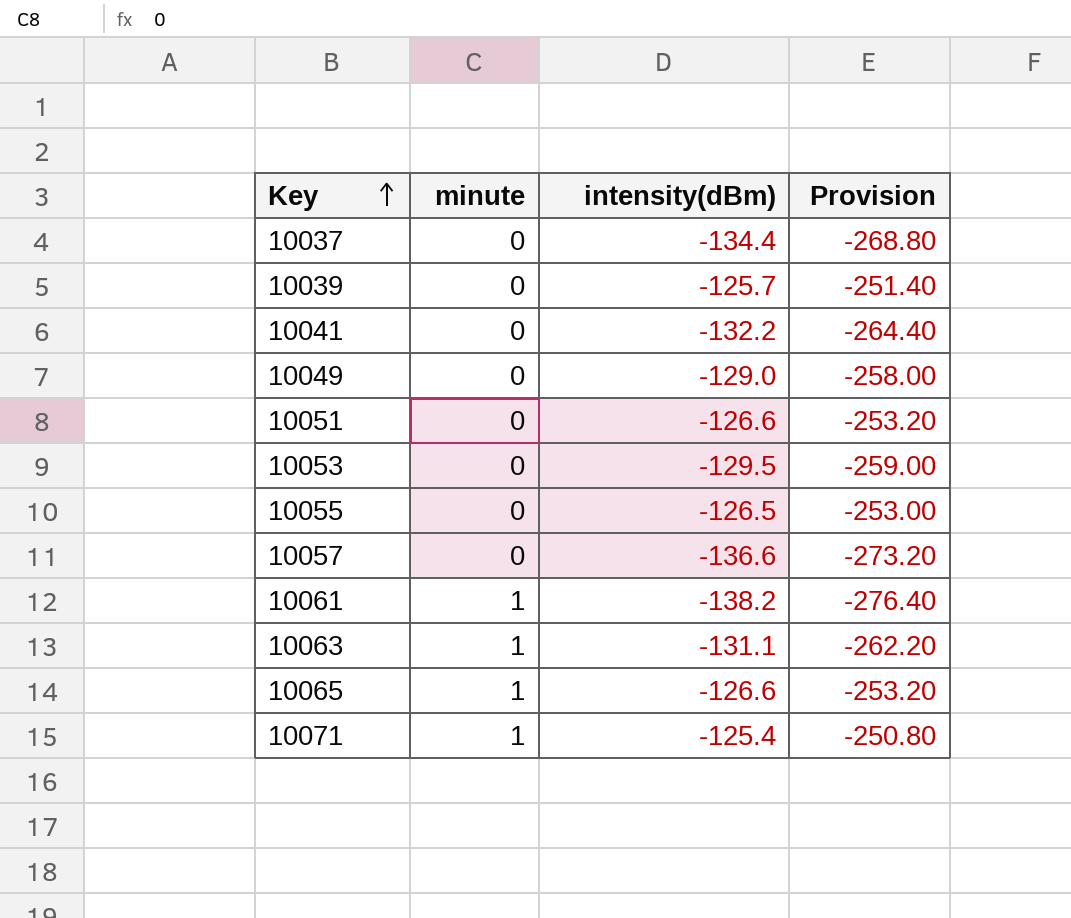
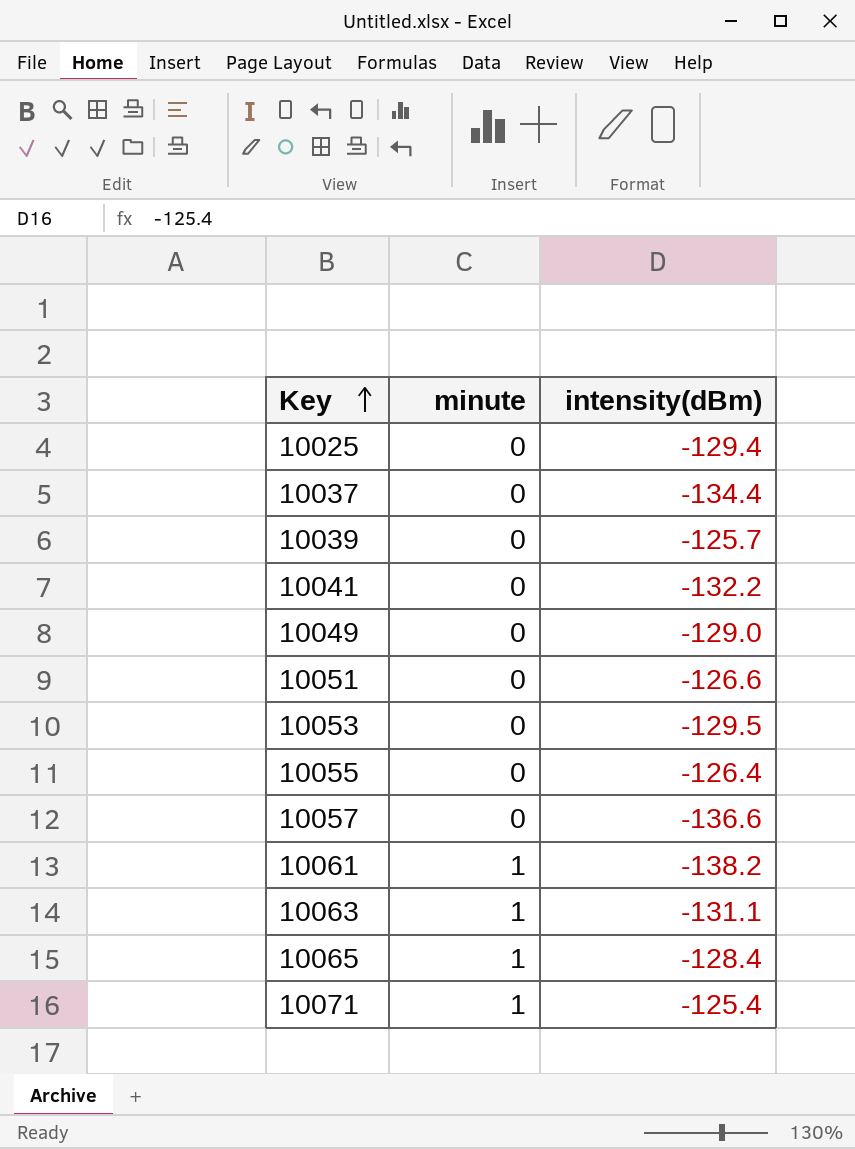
column Provision | formula: [intensity(dBm)] * 2 -> none
row 10025: none -> 0 | -129.4
10055 | intensity(dBm): -126.5 -> -126.4
10065 | intensity(dBm): -126.6 -> -128.4

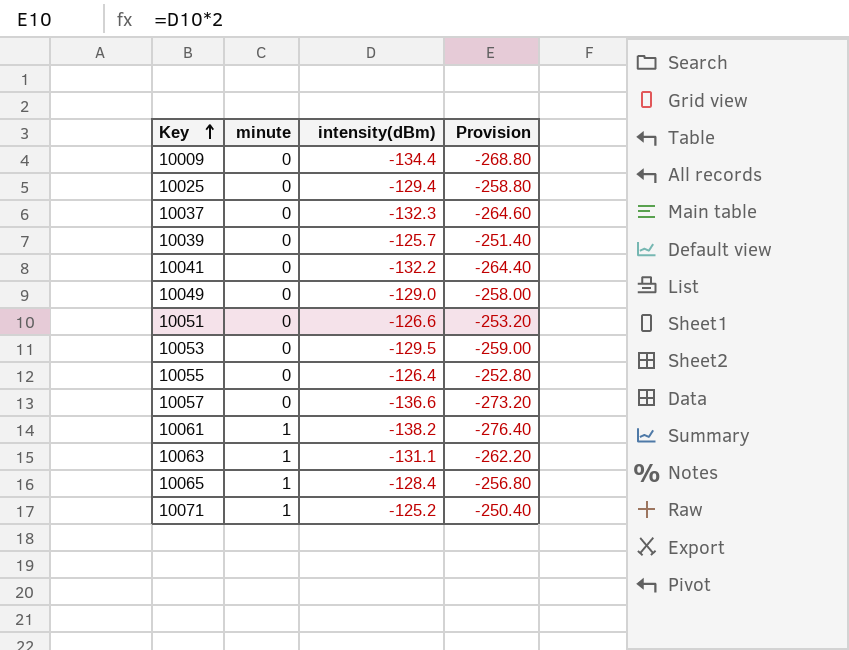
column Provision | formula: none -> [intensity(dBm)] * 2
row 10009: none -> 0 | -134.4 | -268.80
10037 | intensity(dBm): -134.4 -> -132.3
10071 | intensity(dBm): -125.4 -> -125.2

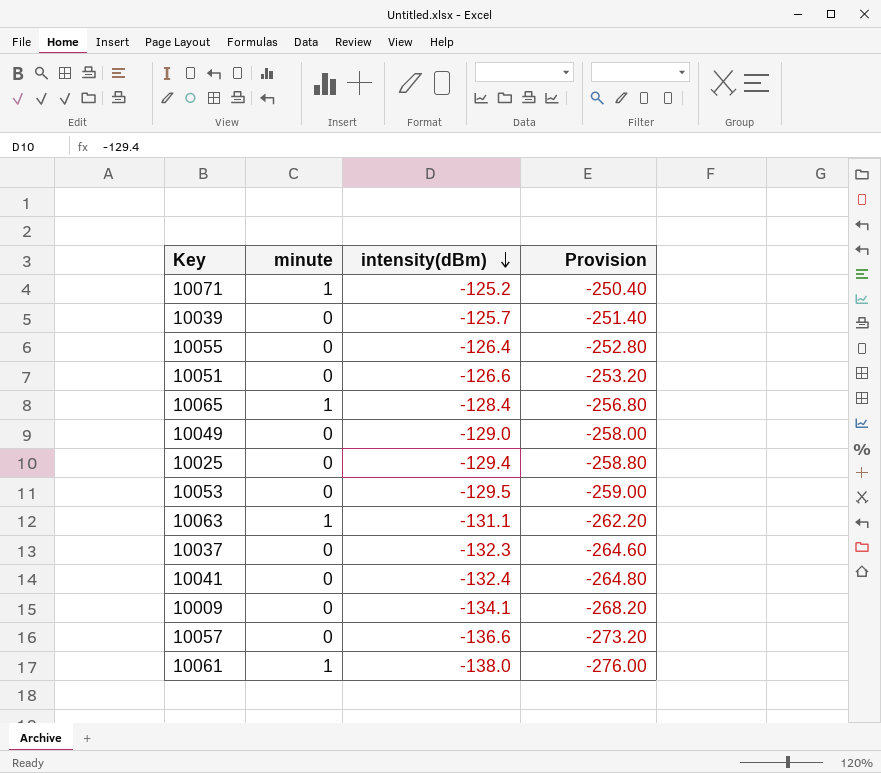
row order: Key ascending -> intensity(dBm) descending
10041 | intensity(dBm): -132.2 -> -132.4
10041 | Provision: -264.40 -> -264.80
10009 | intensity(dBm): -134.4 -> -134.1
10009 | Provision: -268.80 -> -268.20
10061 | intensity(dBm): -138.2 -> -138.0
10061 | Provision: -276.40 -> -276.00

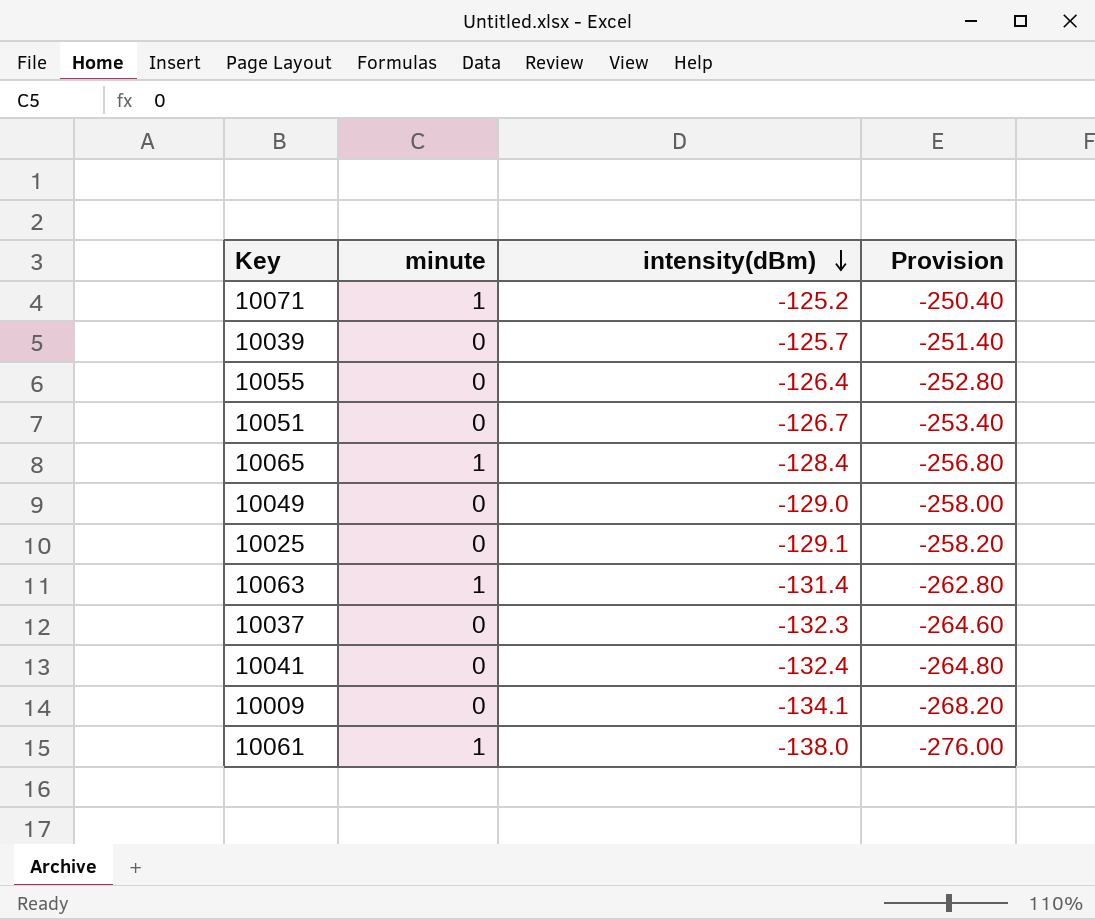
row 10053: 0 | -129.5 | -259.00 -> none
row 10057: 0 | -136.6 | -273.20 -> none
10051 | intensity(dBm): -126.6 -> -126.7
10051 | Provision: -253.20 -> -253.40
10025 | intensity(dBm): -129.4 -> -129.1
10025 | Provision: -258.80 -> -258.20
10063 | intensity(dBm): -131.1 -> -131.4
10063 | Provision: -262.20 -> -262.80

